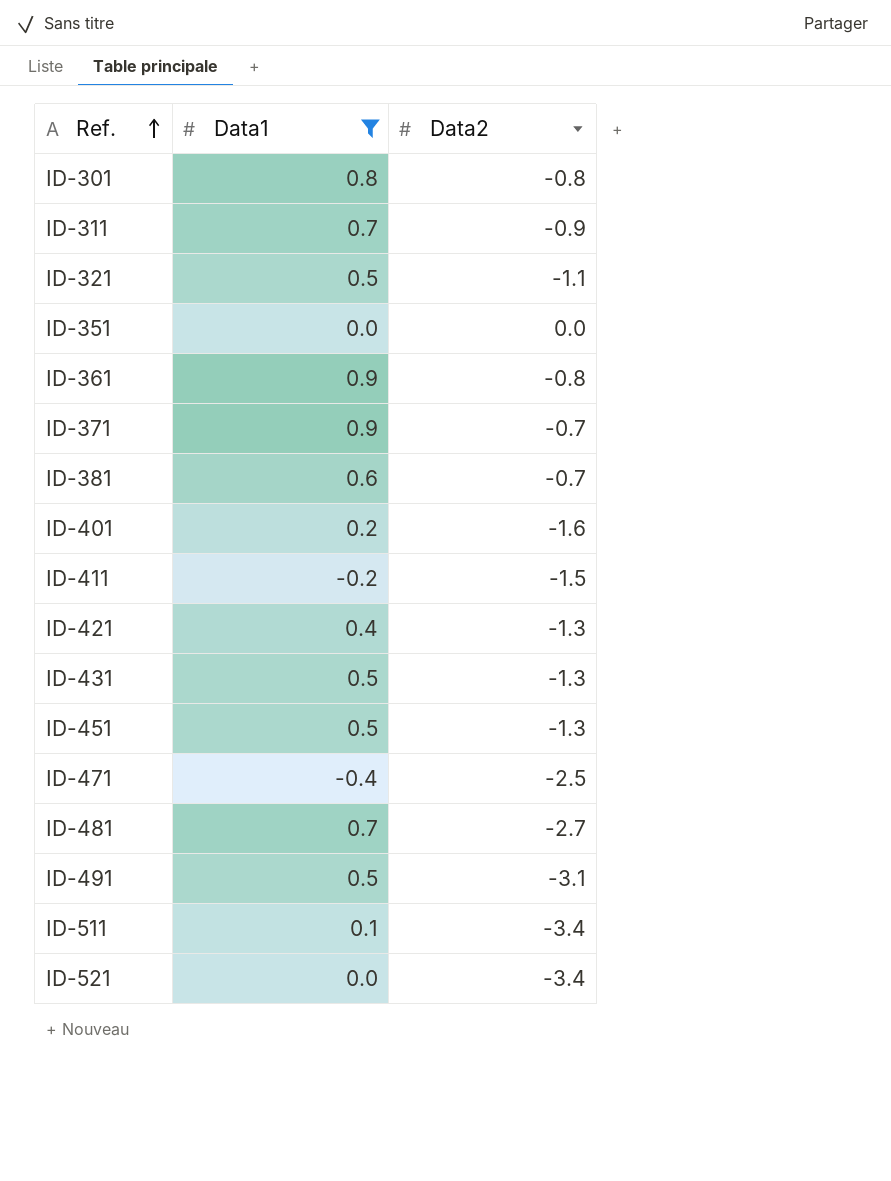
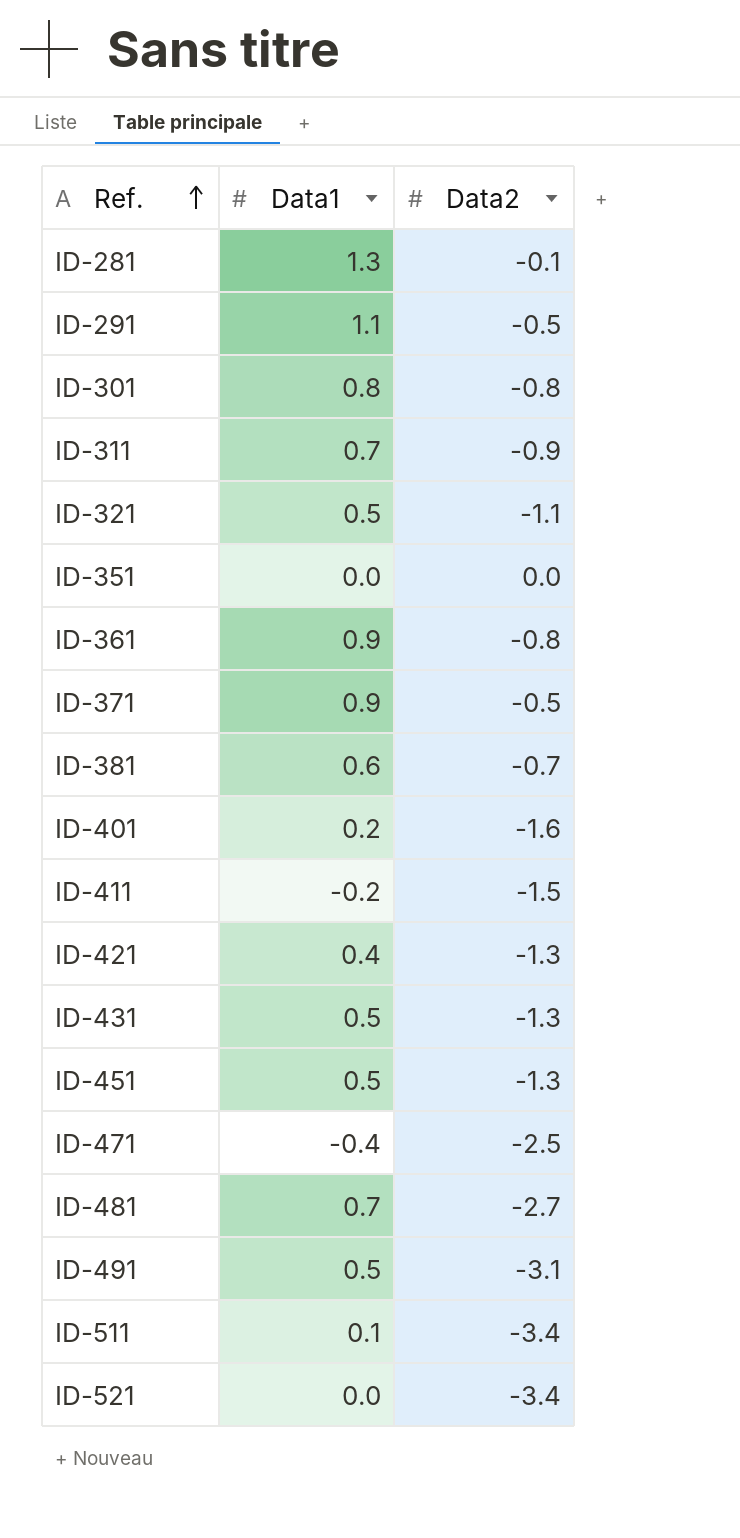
filter: Data1 <= 0.9 -> none
ID-371 | Data2: -0.7 -> -0.5

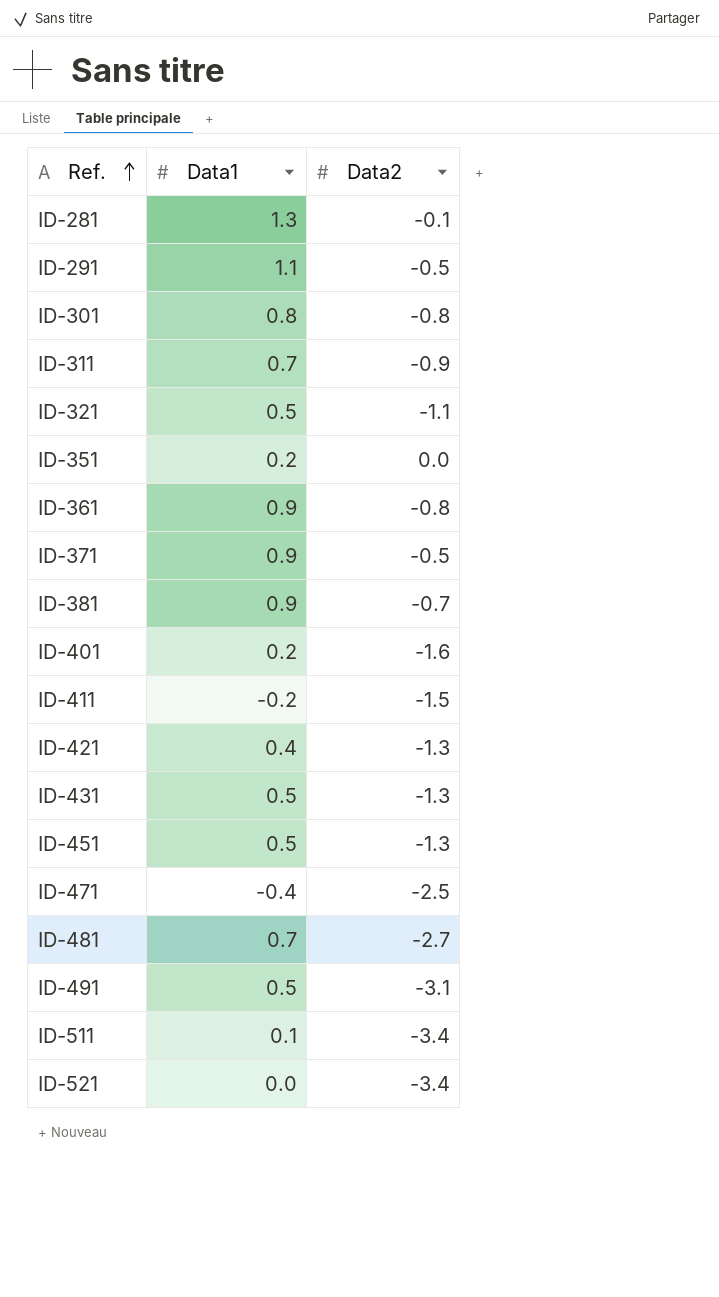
ID-351 | Data1: 0.0 -> 0.2
ID-381 | Data1: 0.6 -> 0.9

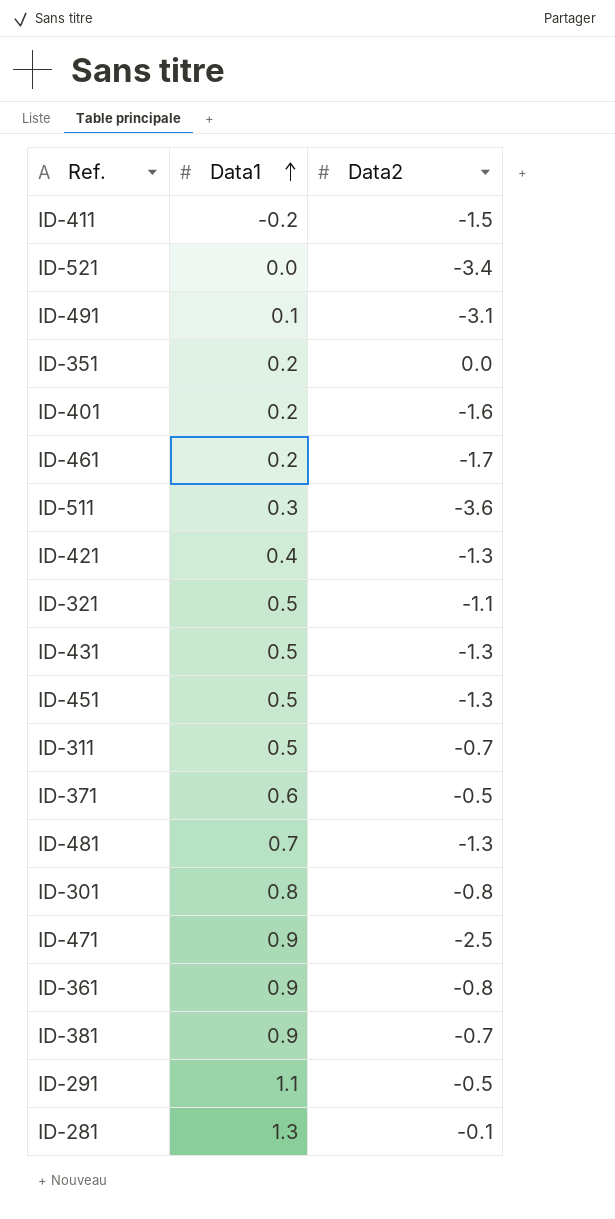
row order: Ref. ascending -> Data1 ascending
ID-491 | Data1: 0.5 -> 0.1
row ID-461: none -> 0.2 | -1.7
ID-511 | Data1: 0.1 -> 0.3
ID-511 | Data2: -3.4 -> -3.6
ID-311 | Data1: 0.7 -> 0.5
ID-311 | Data2: -0.9 -> -0.7
ID-371 | Data1: 0.9 -> 0.6
ID-481 | Data2: -2.7 -> -1.3
ID-471 | Data1: -0.4 -> 0.9

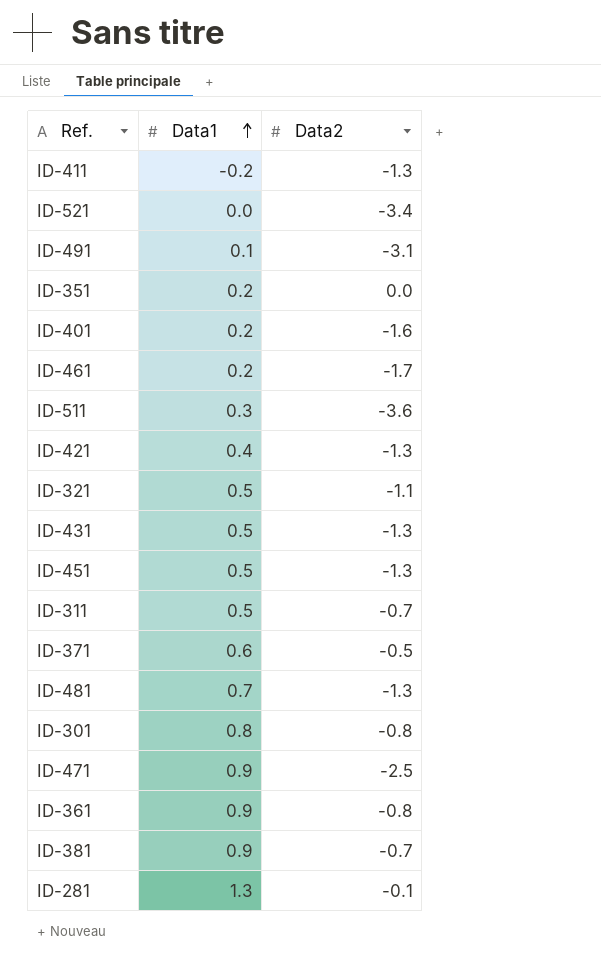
row ID-291: 1.1 | -0.5 -> none
ID-411 | Data2: -1.5 -> -1.3

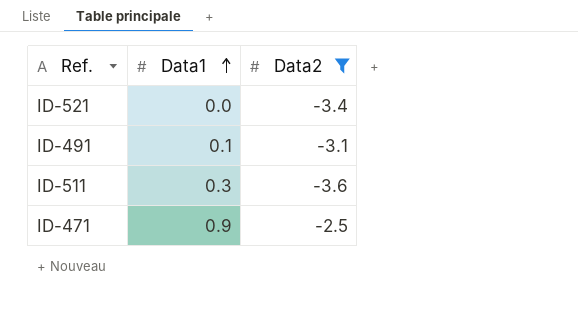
filter: none -> Data2 <= -2.5

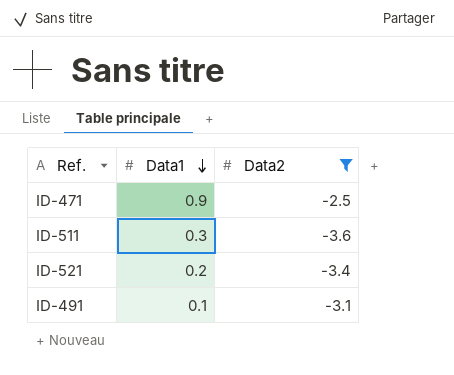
row order: Data1 ascending -> Data1 descending
ID-521 | Data1: 0.0 -> 0.2

